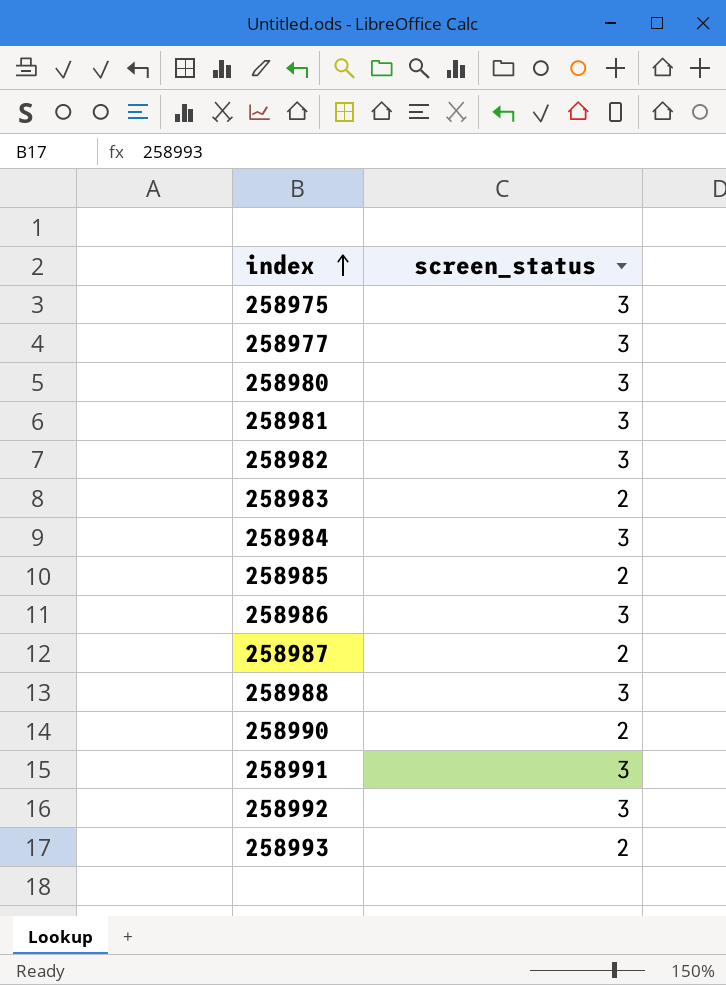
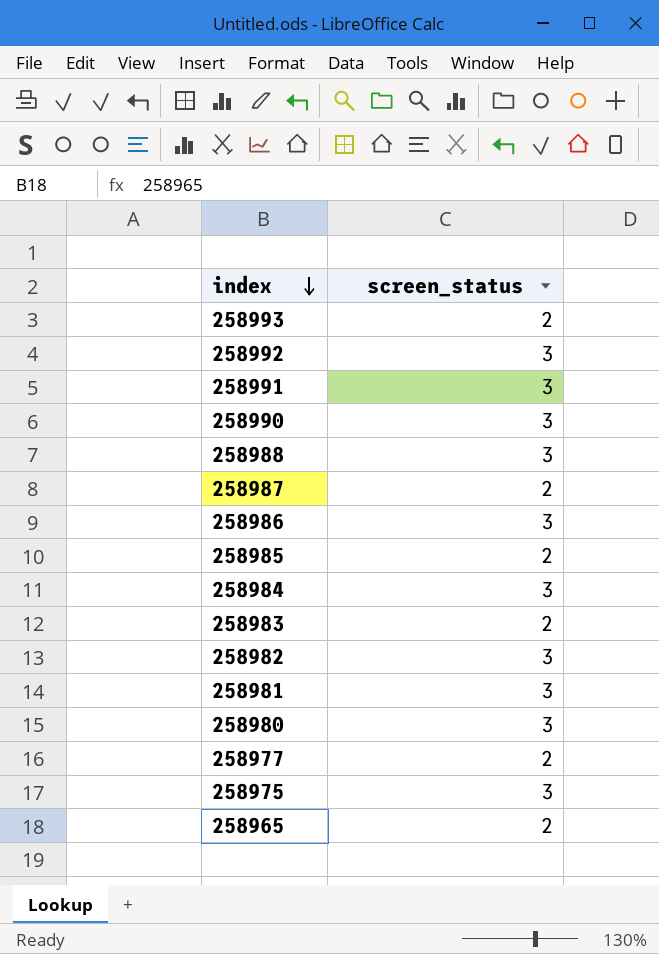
row order: index ascending -> index descending
258990 | screen_status: 2 -> 3
258977 | screen_status: 3 -> 2
row 258965: none -> 2

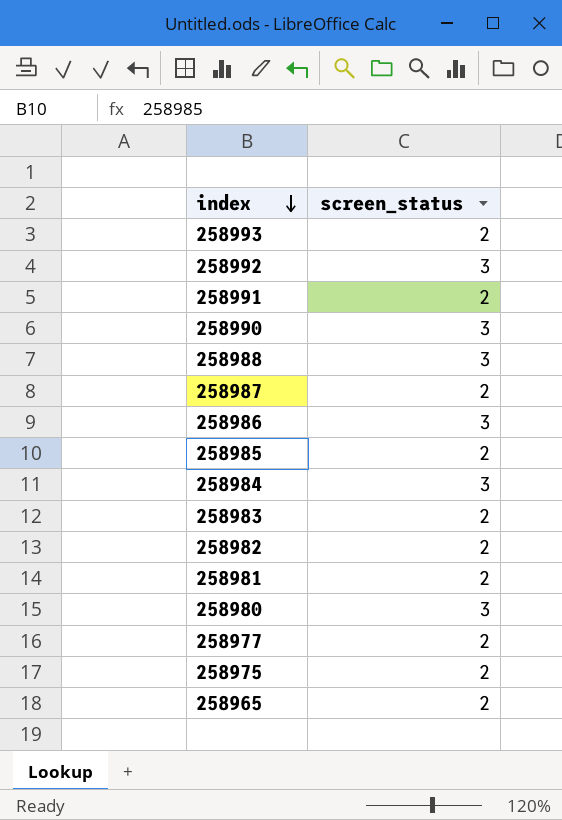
258991 | screen_status: 3 -> 2
258982 | screen_status: 3 -> 2
258981 | screen_status: 3 -> 2
258975 | screen_status: 3 -> 2

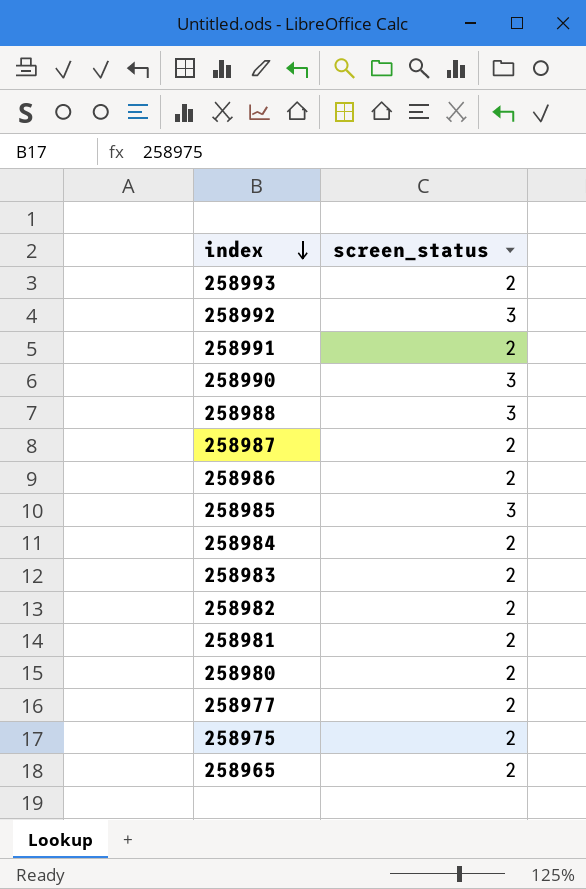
258986 | screen_status: 3 -> 2
258985 | screen_status: 2 -> 3
258984 | screen_status: 3 -> 2
258980 | screen_status: 3 -> 2

